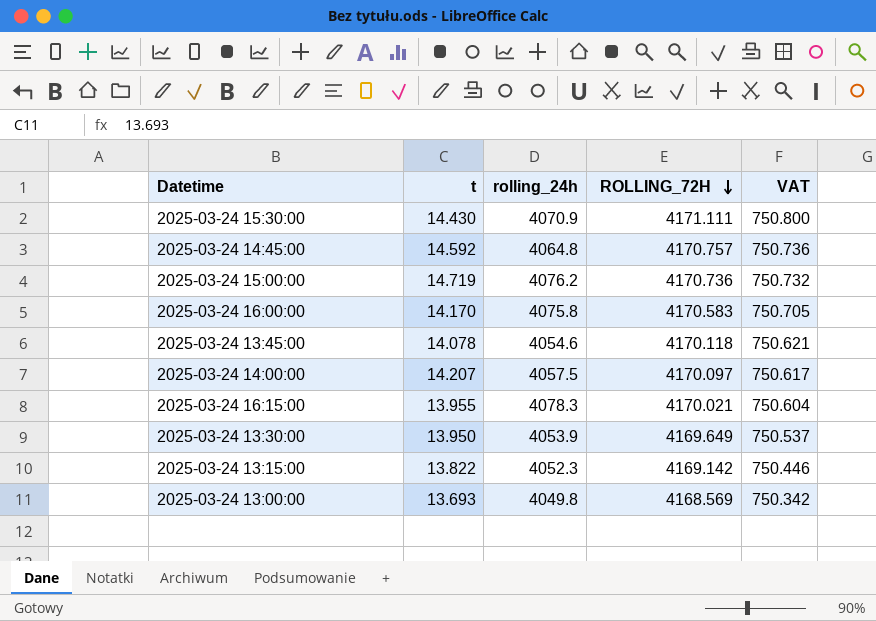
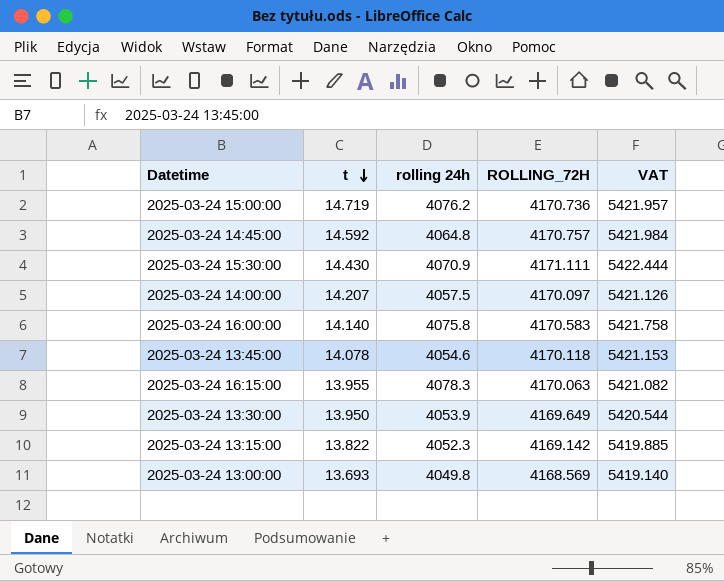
row order: ROLLING_72H descending -> t descending
column name: rolling_24h -> rolling 24h
column VAT | formula: [ROLLING_72H] * 0.18 -> [ROLLING_72H] * 1.3
2025-03-24 16:00:00 | t: 14.170 -> 14.140
2025-03-24 16:15:00 | ROLLING_72H: 4170.021 -> 4170.063

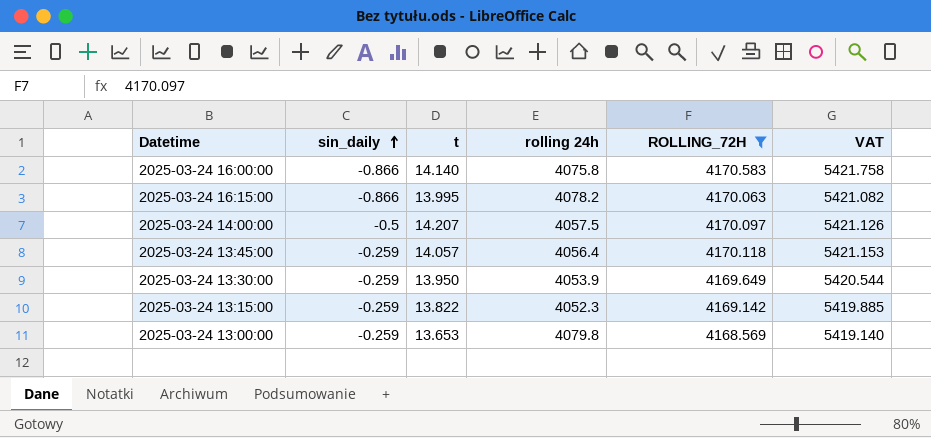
filter: none -> ROLLING_72H <= 4170.583
row order: t descending -> sin_daily ascending
column sin_daily | position: none -> 2
2025-03-24 16:15:00 | t: 13.955 -> 13.995
2025-03-24 16:15:00 | rolling 24h: 4078.3 -> 4078.2
2025-03-24 13:45:00 | t: 14.078 -> 14.057
2025-03-24 13:45:00 | rolling 24h: 4054.6 -> 4056.4
2025-03-24 13:00:00 | t: 13.693 -> 13.653
2025-03-24 13:00:00 | rolling 24h: 4049.8 -> 4079.8

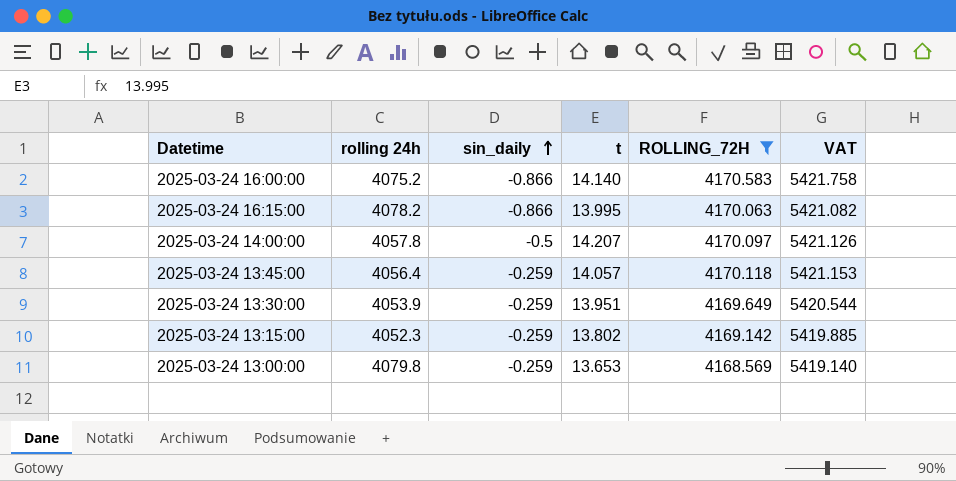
column rolling 24h | position: 4 -> 2
2025-03-24 16:00:00 | rolling 24h: 4075.8 -> 4075.2
2025-03-24 14:00:00 | rolling 24h: 4057.5 -> 4057.8
2025-03-24 13:30:00 | t: 13.950 -> 13.951
2025-03-24 13:15:00 | t: 13.822 -> 13.802

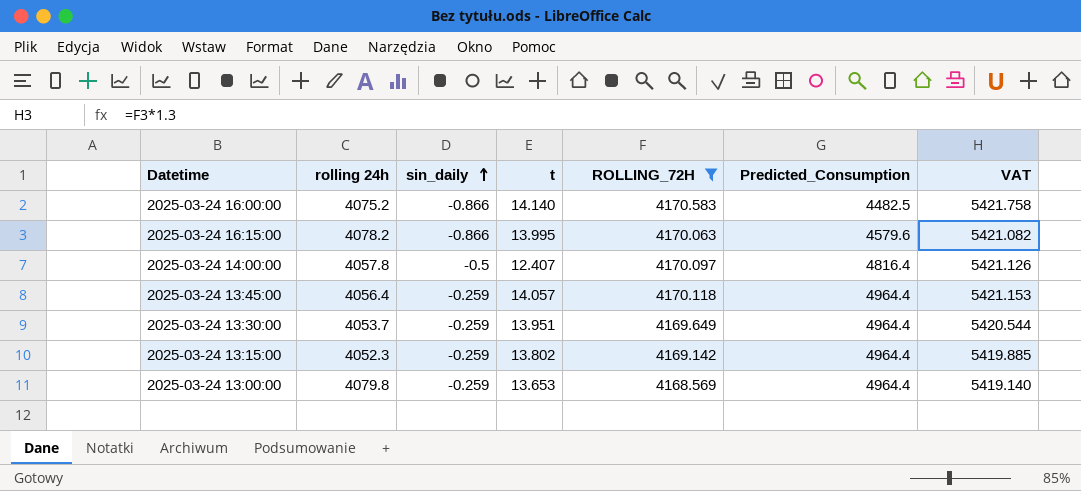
column Predicted_Consumption | position: none -> 6
2025-03-24 14:00:00 | t: 14.207 -> 12.407
2025-03-24 13:30:00 | rolling 24h: 4053.9 -> 4053.7

